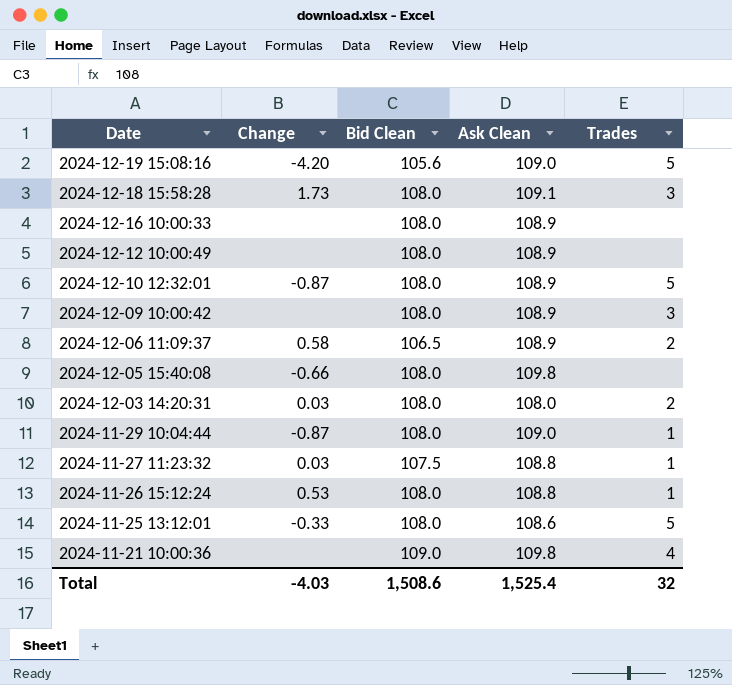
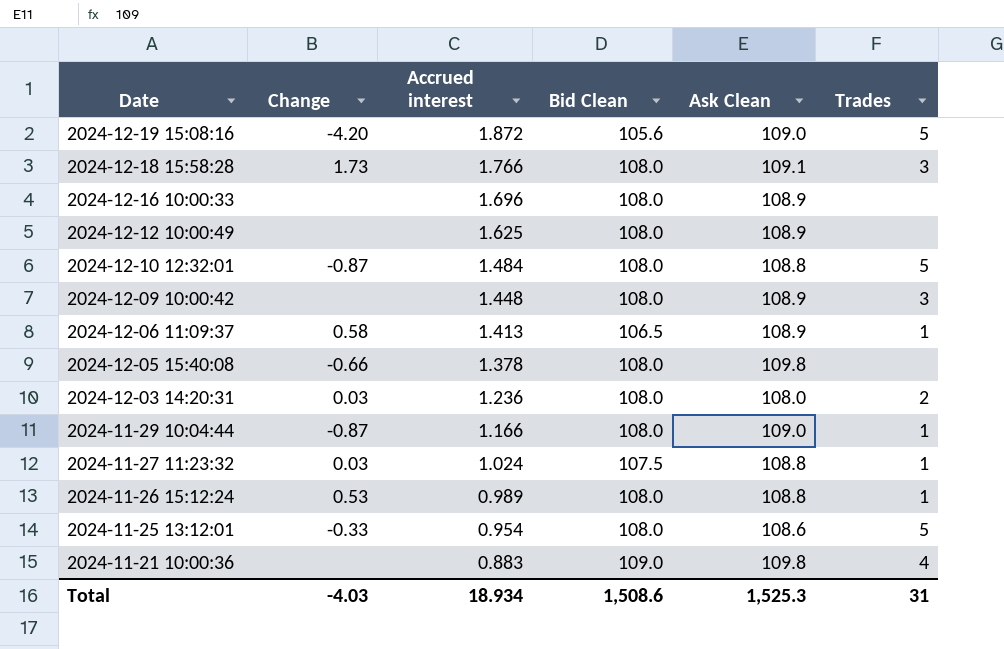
column Accrued interest | position: none -> 3
2024-12-10 12:32:01 | Ask Clean: 108.9 -> 108.8
2024-12-06 11:09:37 | Trades: 2 -> 1
Total | Ask Clean: 1,525.4 -> 1,525.3
Total | Trades: 32 -> 31

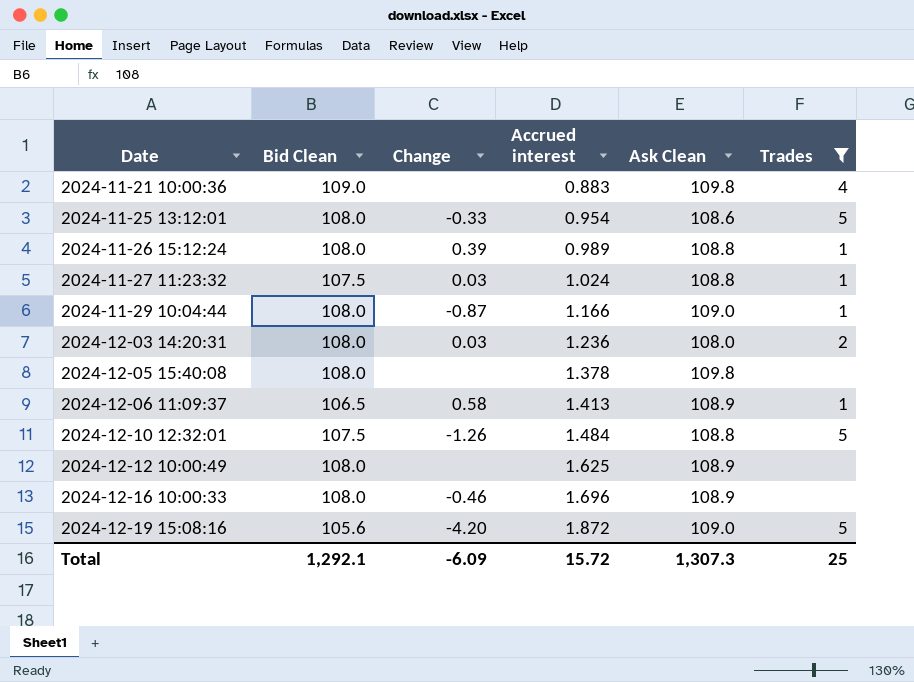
filter: none -> Trades != 3
row order: Date descending -> Date ascending
column Bid Clean | position: 4 -> 2
2024-11-26 15:12:24 | Change: 0.53 -> 0.39
2024-12-05 15:40:08 | Change: -0.66 -> none
2024-12-10 12:32:01 | Bid Clean: 108.0 -> 107.5
2024-12-10 12:32:01 | Change: -0.87 -> -1.26
2024-12-16 10:00:33 | Change: none -> -0.46
Total | Bid Clean: 1,508.6 -> 1,292.1
Total | Change: -4.03 -> -6.09
Total | Accrued interest: 18.934 -> 15.72
Total | Ask Clean: 1,525.3 -> 1,307.3
Total | Trades: 31 -> 25

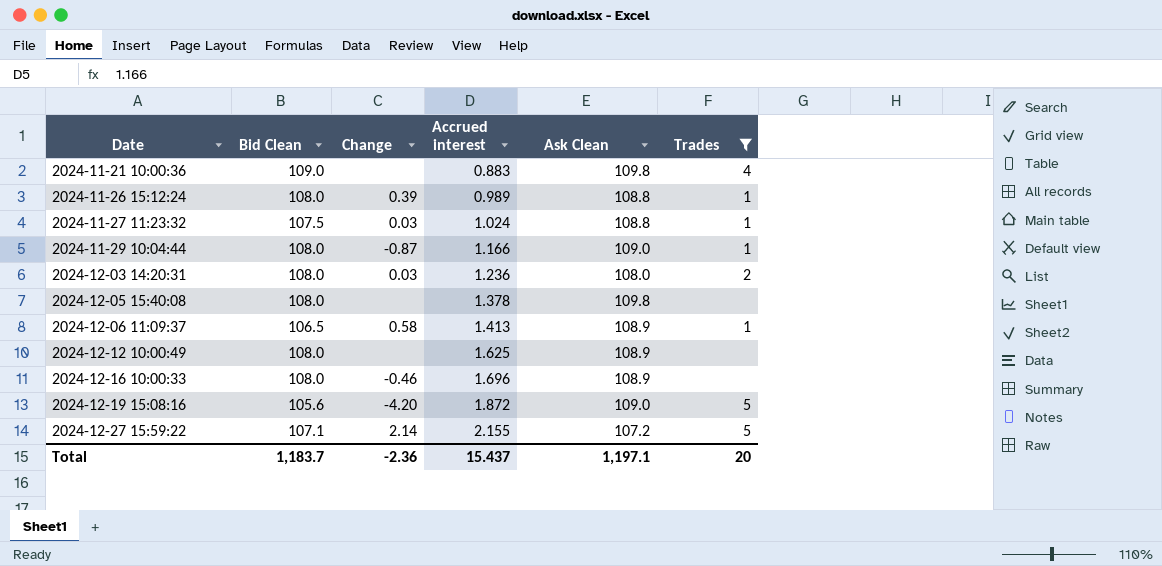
row 2024-11-25 13:12:01: 108.0 | -0.33 | 0.954 | 108.6 | 5 -> none
row 2024-12-10 12:32:01: 107.5 | -1.26 | 1.484 | 108.8 | 5 -> none
row 2024-12-27 15:59:22: none -> 107.1 | 2.14 | 2.155 | 107.2 | 5
Total | Bid Clean: 1,292.1 -> 1,183.7
Total | Change: -6.09 -> -2.36
Total | Accrued interest: 15.72 -> 15.437
Total | Ask Clean: 1,307.3 -> 1,197.1
Total | Trades: 25 -> 20

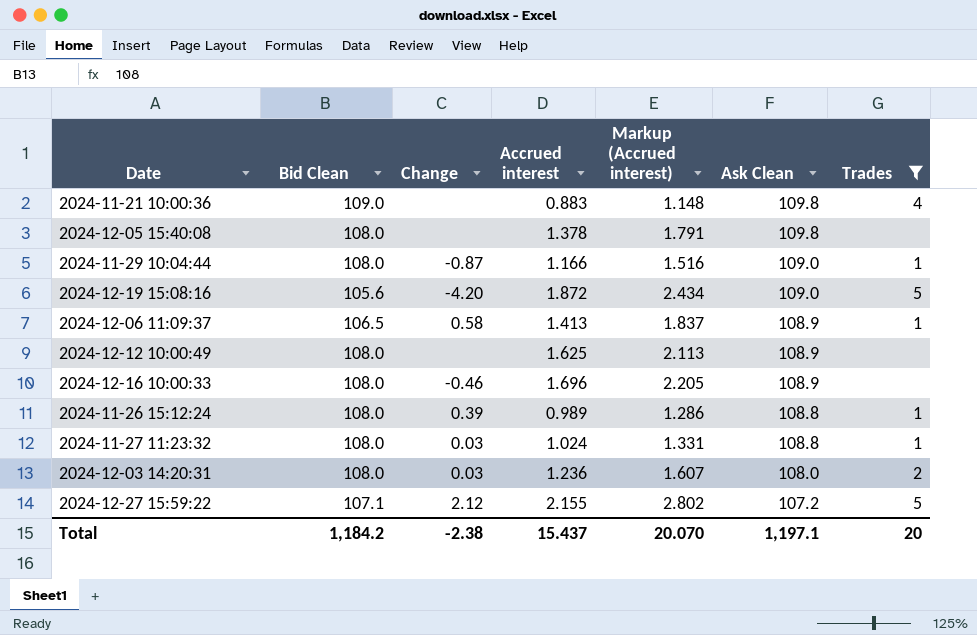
row order: Date ascending -> Ask Clean descending
column Markup (Accrued interest) | formula: none -> [Accrued interest] * 1.3
2024-11-27 11:23:32 | Bid Clean: 107.5 -> 108.0
2024-12-27 15:59:22 | Change: 2.14 -> 2.12
Total | Bid Clean: 1,183.7 -> 1,184.2
Total | Change: -2.36 -> -2.38

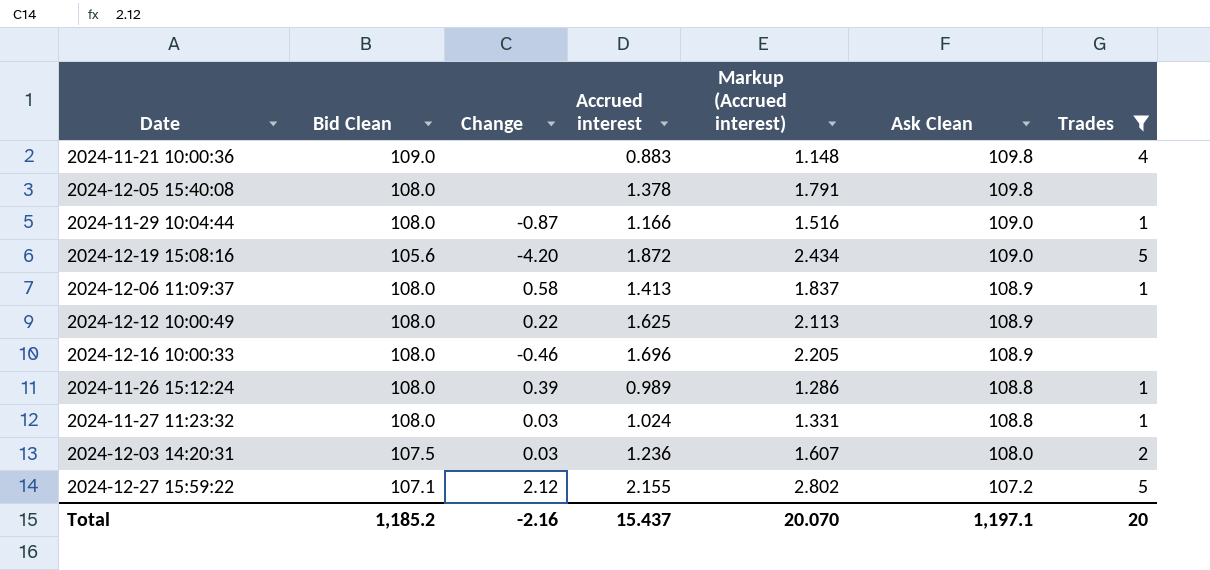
2024-12-06 11:09:37 | Bid Clean: 106.5 -> 108.0
2024-12-12 10:00:49 | Change: none -> 0.22
2024-12-03 14:20:31 | Bid Clean: 108.0 -> 107.5
Total | Bid Clean: 1,184.2 -> 1,185.2
Total | Change: -2.38 -> -2.16

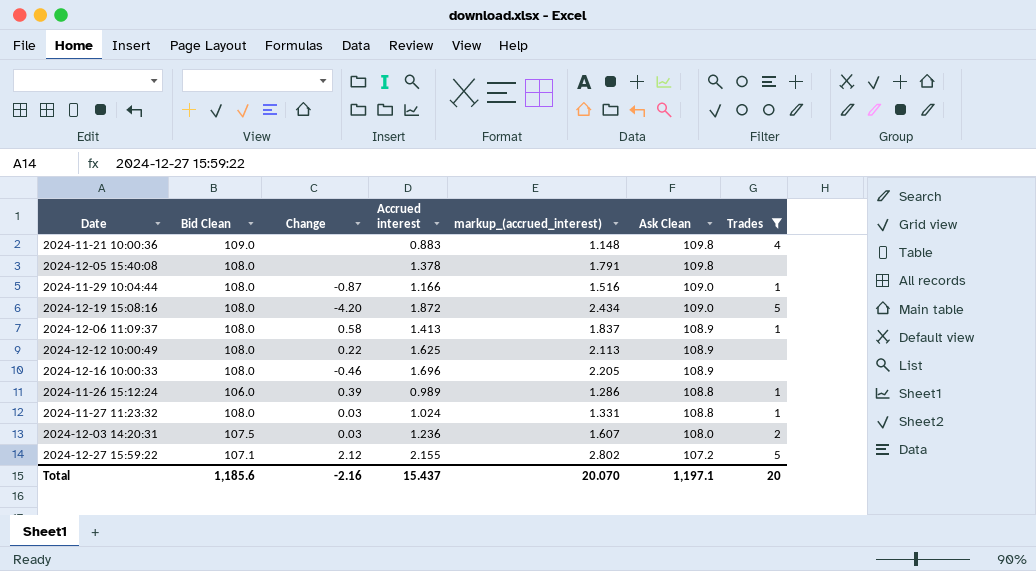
column name: Markup (Accrued interest) -> markup_(accrued_interest)
2024-12-19 15:08:16 | Bid Clean: 105.6 -> 108.0
2024-11-26 15:12:24 | Bid Clean: 108.0 -> 106.0
Total | Bid Clean: 1,185.2 -> 1,185.6

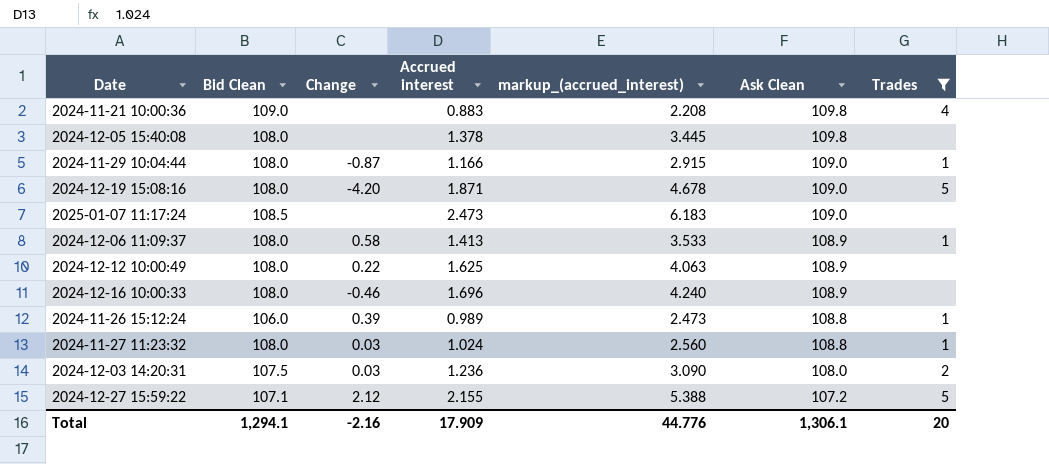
column markup_(accrued_interest) | formula: [Accrued interest] * 1.3 -> [Accrued interest] * 2.5
2024-12-19 15:08:16 | Accrued interest: 1.872 -> 1.871
row 2025-01-07 11:17:24: none -> 108.5 | none | 2.473 | 6.183 | 109.0 | none
Total | Bid Clean: 1,185.6 -> 1,294.1
Total | Accrued interest: 15.437 -> 17.909
Total | markup_(accrued_interest): 20.070 -> 44.776
Total | Ask Clean: 1,197.1 -> 1,306.1

